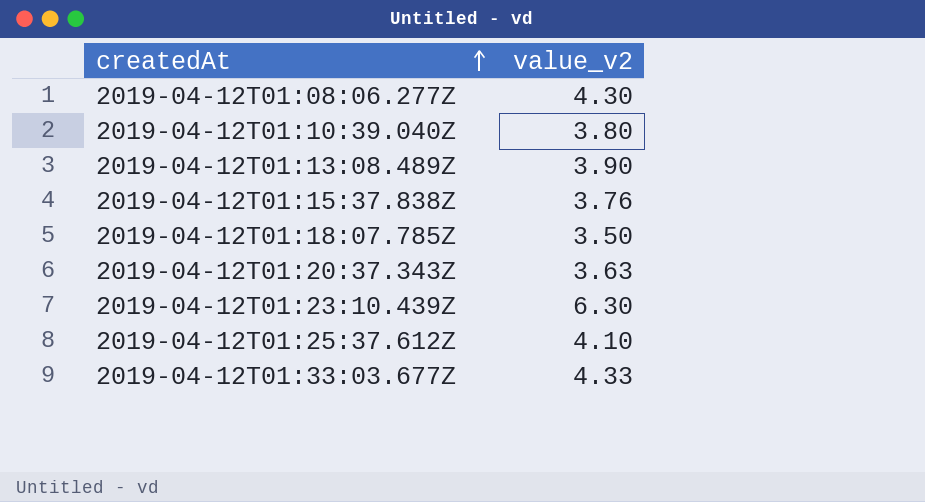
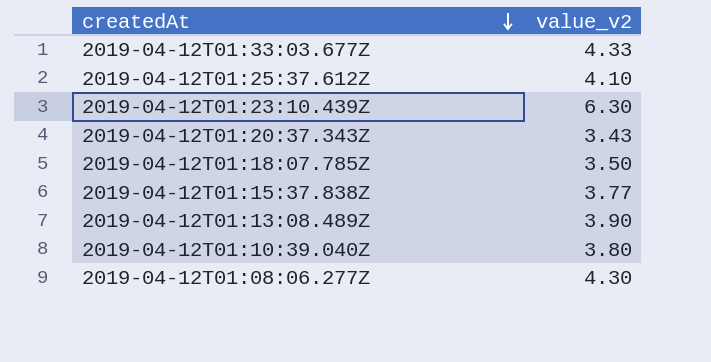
row order: createdAt ascending -> createdAt descending
2019-04-12T01:20:37.343Z | value_v2: 3.63 -> 3.43
2019-04-12T01:15:37.838Z | value_v2: 3.76 -> 3.77

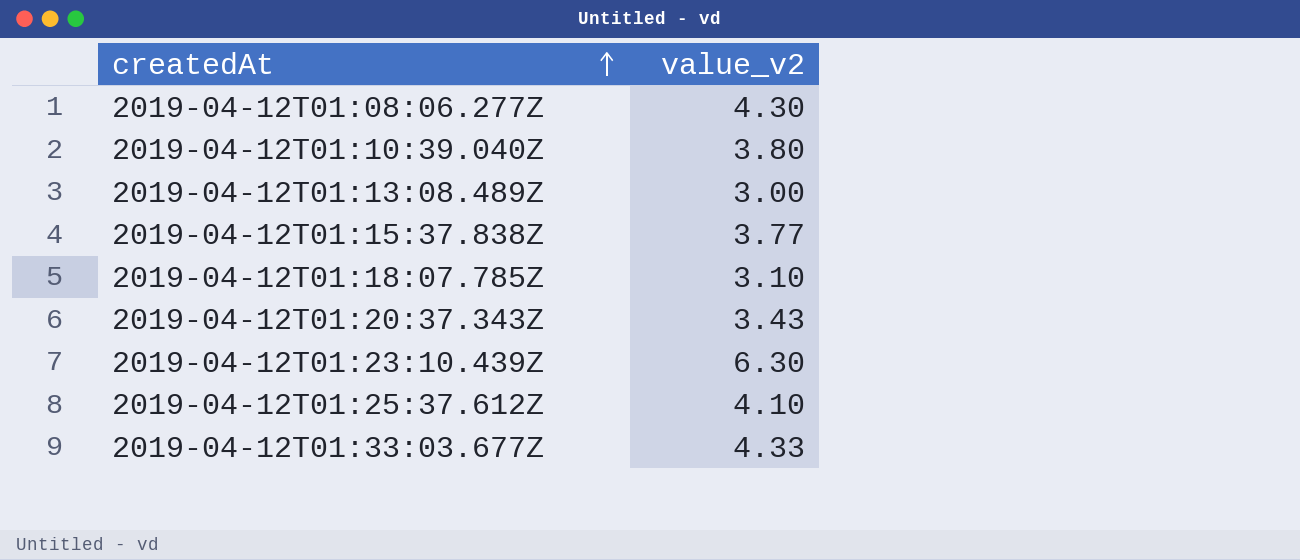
row order: createdAt descending -> createdAt ascending
2019-04-12T01:13:08.489Z | value_v2: 3.90 -> 3.00
2019-04-12T01:18:07.785Z | value_v2: 3.50 -> 3.10

